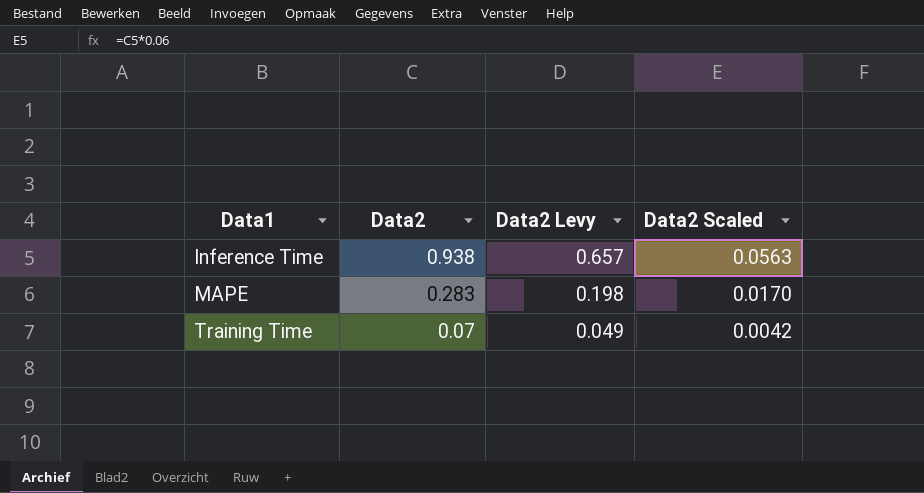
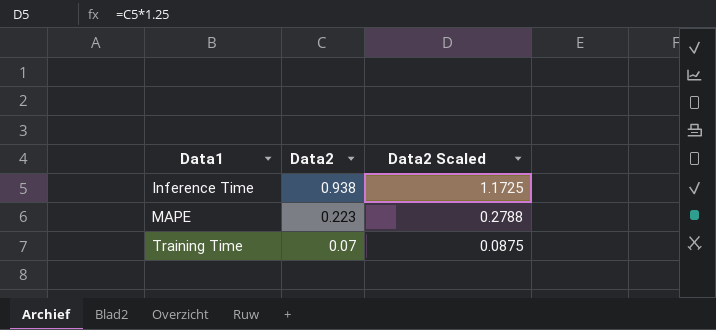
column Data2 Levy | formula: [Data2] * 0.7 -> none
column Data2 Scaled | formula: [Data2] * 0.06 -> [Data2] * 1.25
MAPE | Data2: 0.283 -> 0.223

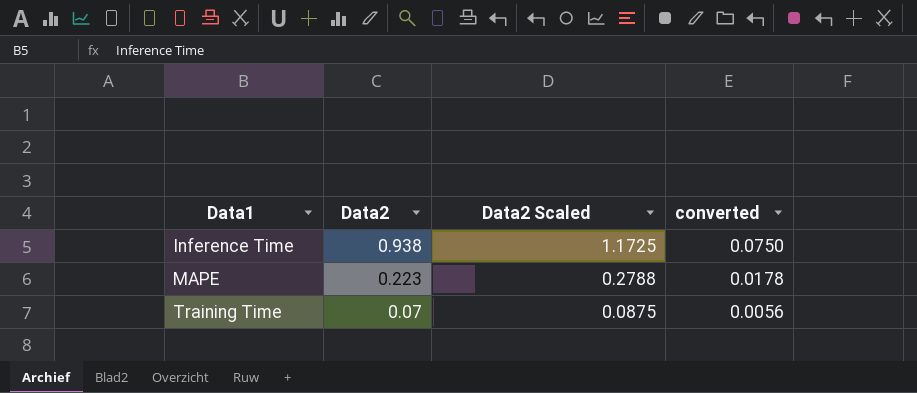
column converted | formula: none -> [Data2] * 0.08

